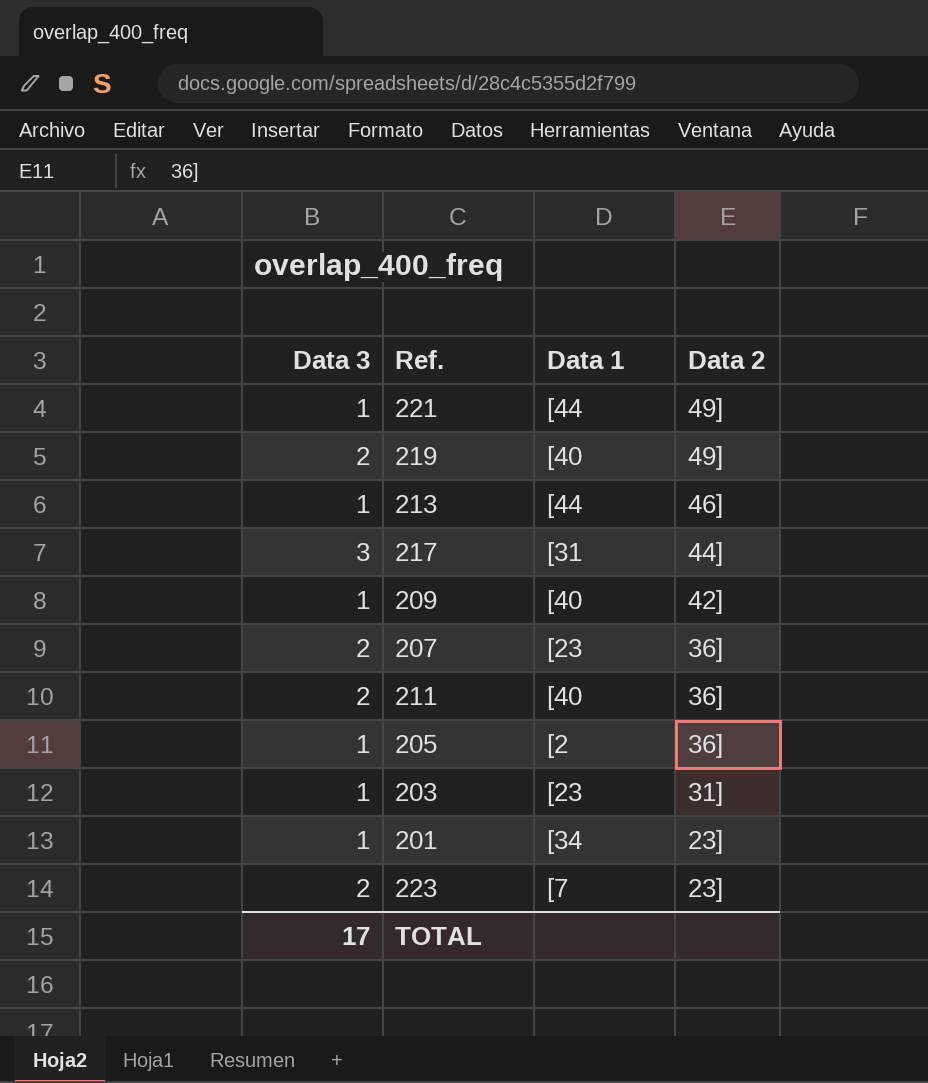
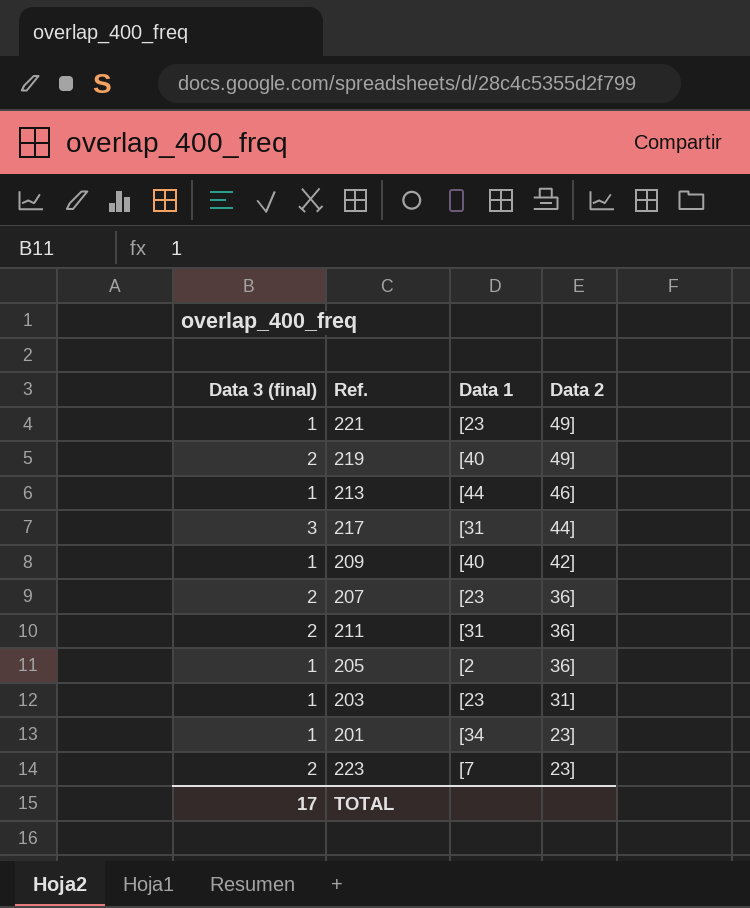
column name: Data 3 -> Data 3 (final)
221 | Data 1: [44 -> [23
211 | Data 1: [40 -> [31

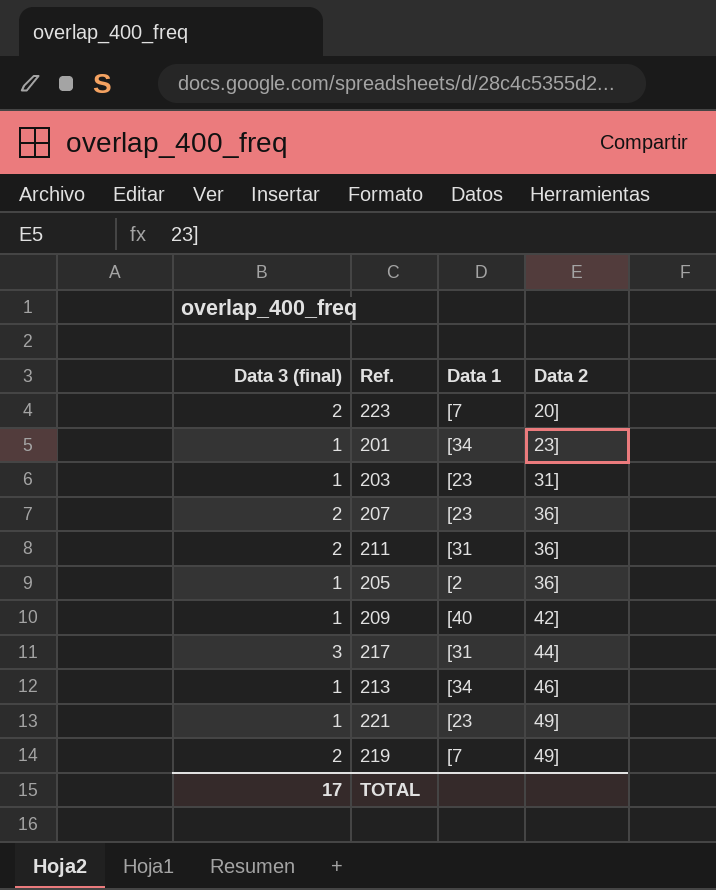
row order: Data 2 descending -> Data 2 ascending
223 | Data 2: 23] -> 20]
213 | Data 1: [44 -> [34
219 | Data 1: [40 -> [7

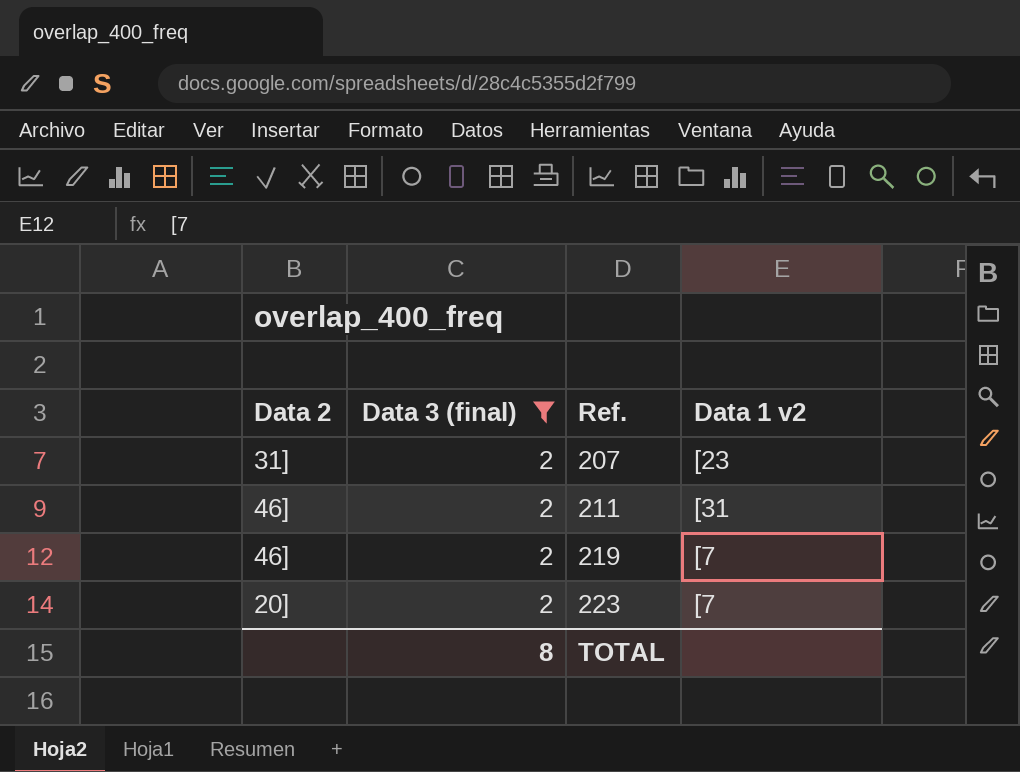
filter: none -> Data 3 (final) = 2
row order: Data 2 ascending -> Ref. ascending
column Data 2 | position: 4 -> 1
column name: Data 1 -> Data 1 v2
207 | Data 2: 36] -> 31]
211 | Data 2: 36] -> 46]
219 | Data 2: 49] -> 46]
TOTAL | Data 3 (final): 17 -> 8

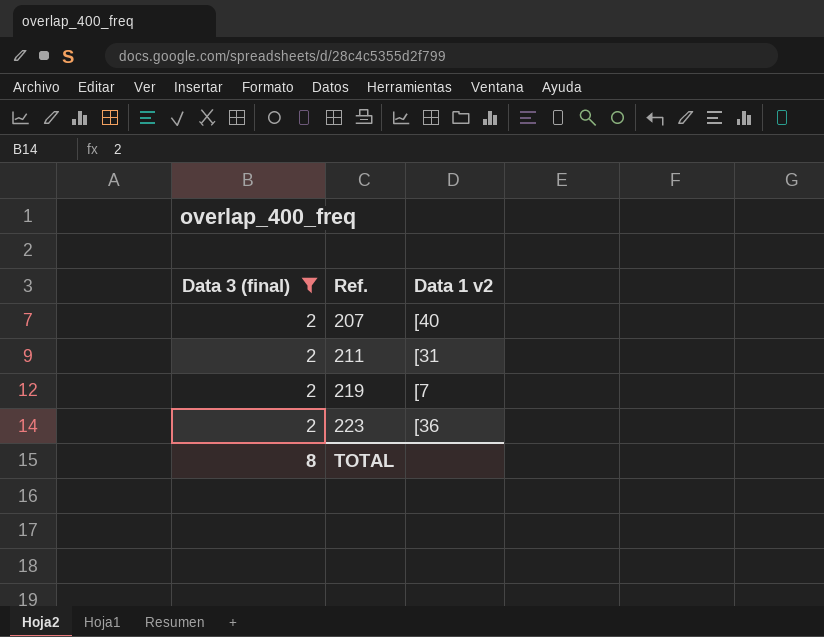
column Data 2 | position: 1 -> none
207 | Data 1 v2: [23 -> [40
223 | Data 1 v2: [7 -> [36

